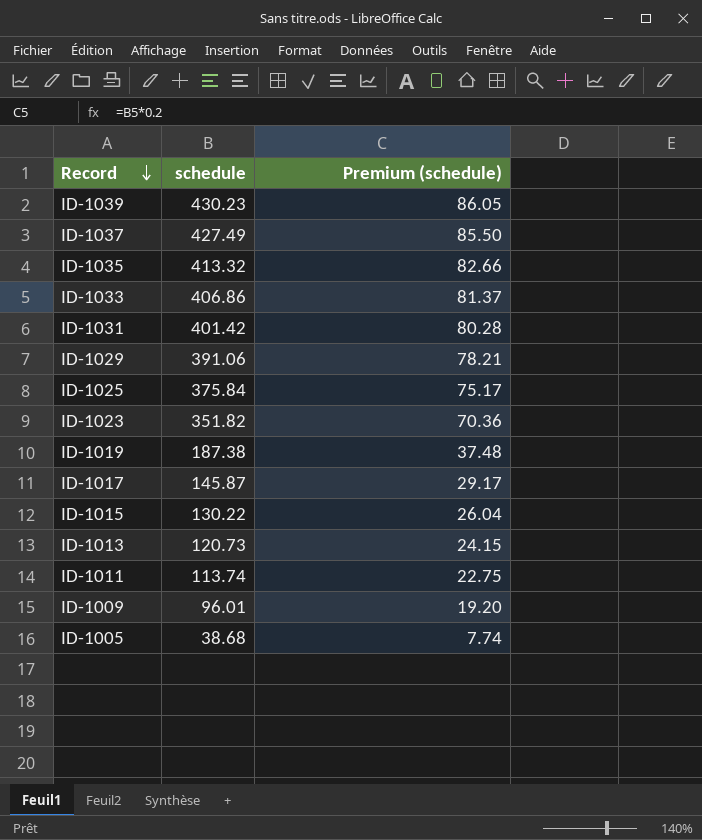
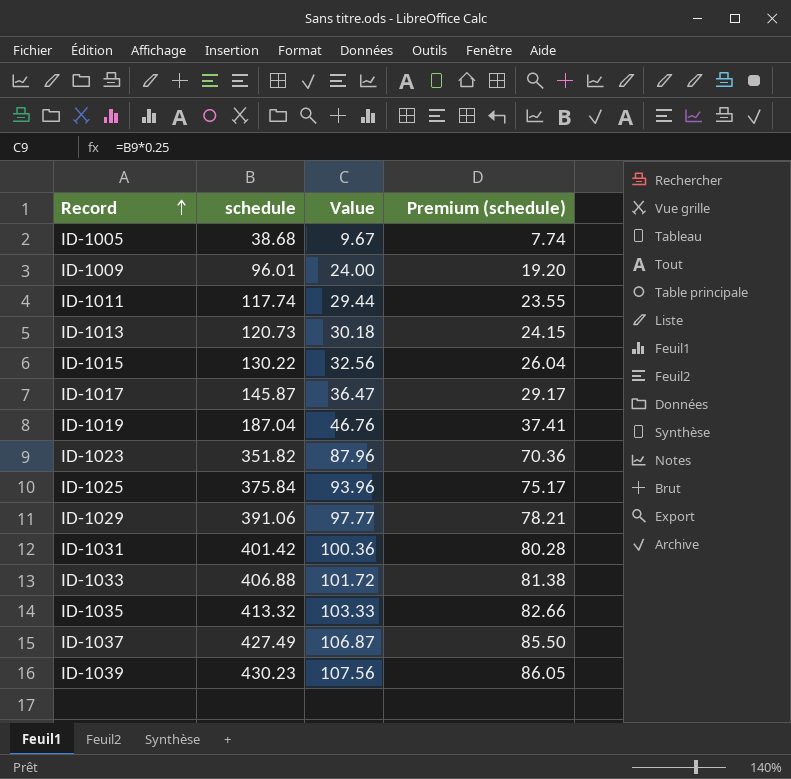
row order: Record descending -> Record ascending
column Value | formula: none -> [schedule] * 0.25
ID-1011 | schedule: 113.74 -> 117.74
ID-1011 | Premium (schedule): 22.75 -> 23.55
ID-1019 | schedule: 187.38 -> 187.04
ID-1019 | Premium (schedule): 37.48 -> 37.41
ID-1033 | schedule: 406.86 -> 406.88
ID-1033 | Premium (schedule): 81.37 -> 81.38

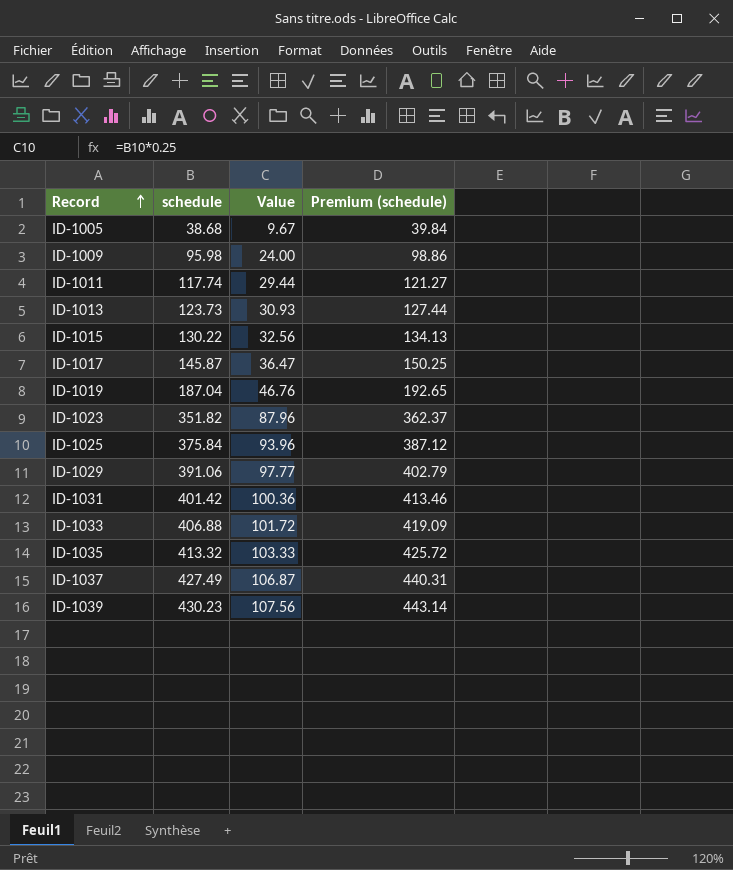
column Premium (schedule) | formula: [schedule] * 0.2 -> [schedule] * 1.03
ID-1009 | schedule: 96.01 -> 95.98
ID-1013 | schedule: 120.73 -> 123.73
ID-1013 | Value: 30.18 -> 30.93

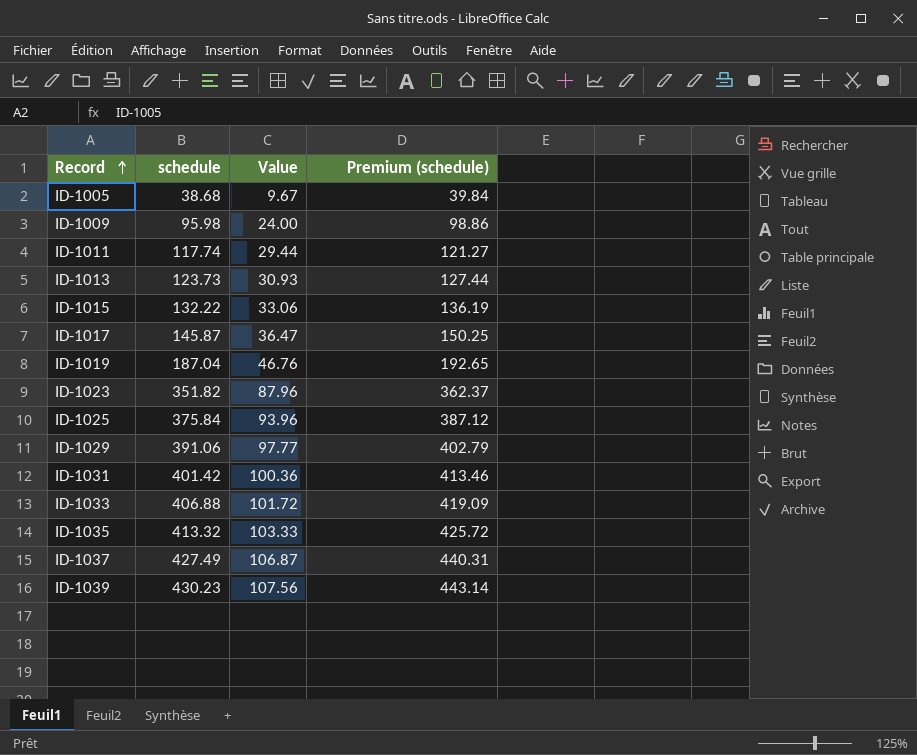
ID-1015 | schedule: 130.22 -> 132.22
ID-1015 | Value: 32.56 -> 33.06
ID-1015 | Premium (schedule): 134.13 -> 136.19

